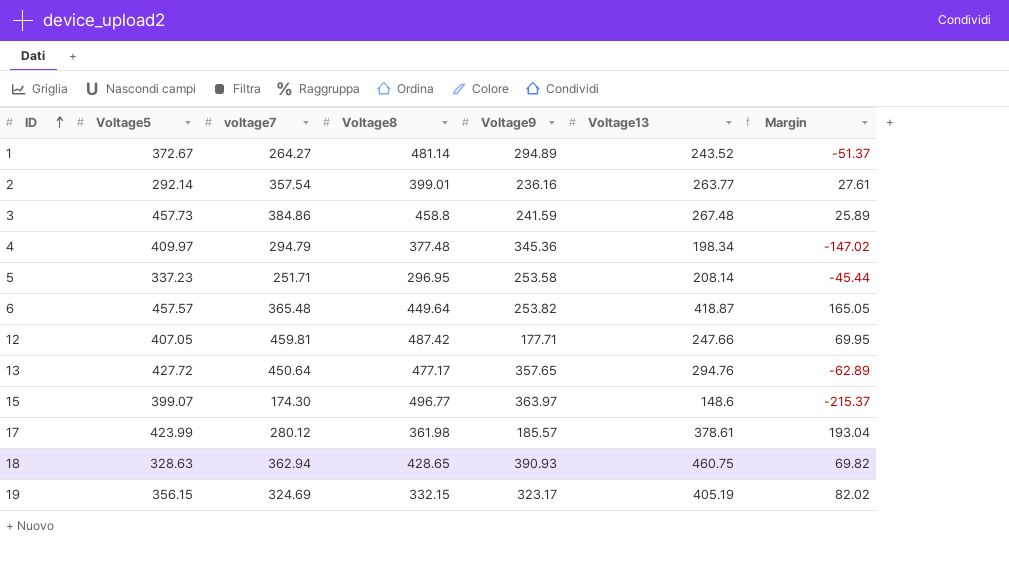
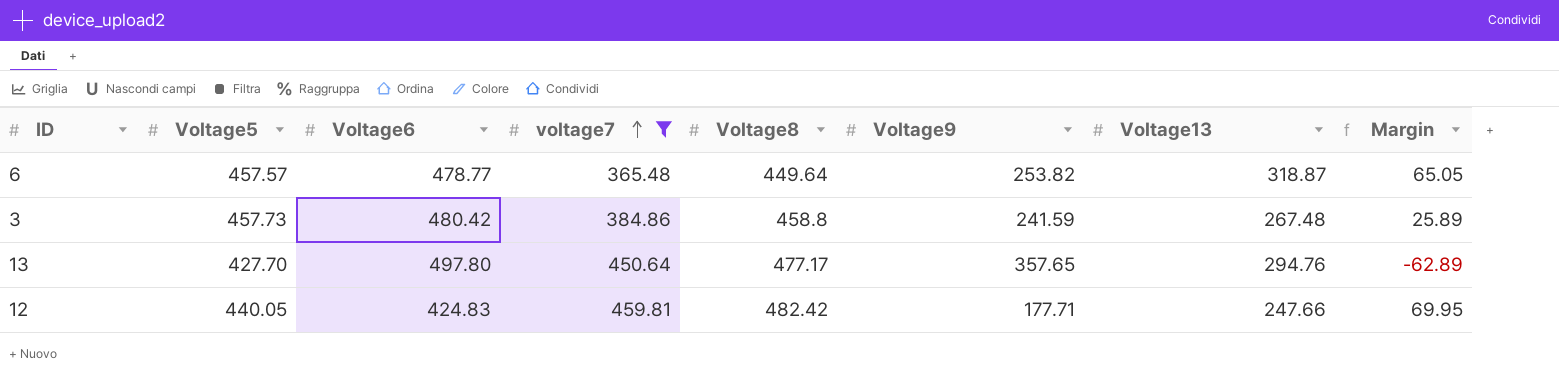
filter: none -> voltage7 >= 365.48
row order: ID ascending -> voltage7 ascending
column Voltage6 | position: none -> 3
6 | Voltage13: 418.87 -> 318.87
6 | Margin: 165.05 -> 65.05
13 | Voltage5: 427.72 -> 427.70
12 | Voltage5: 407.05 -> 440.05
12 | Voltage8: 487.42 -> 482.42

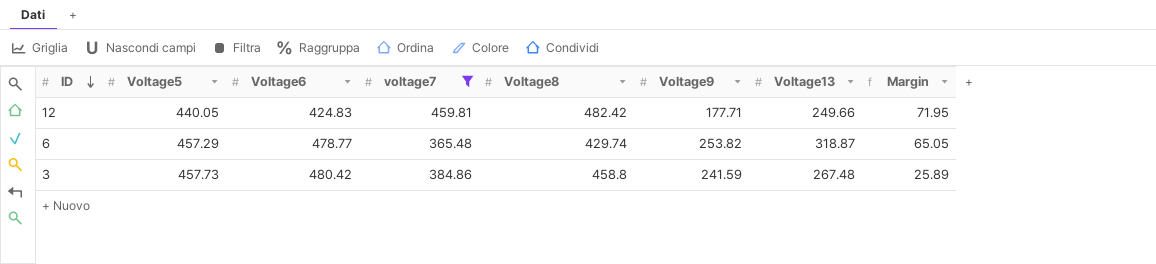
row order: voltage7 ascending -> ID descending
row 13: 427.70 | 497.80 | 450.64 | 477.17 | 357.65 | 294.76 | -62.89 -> none
12 | Voltage13: 247.66 -> 249.66
12 | Margin: 69.95 -> 71.95
6 | Voltage5: 457.57 -> 457.29
6 | Voltage8: 449.64 -> 429.74

